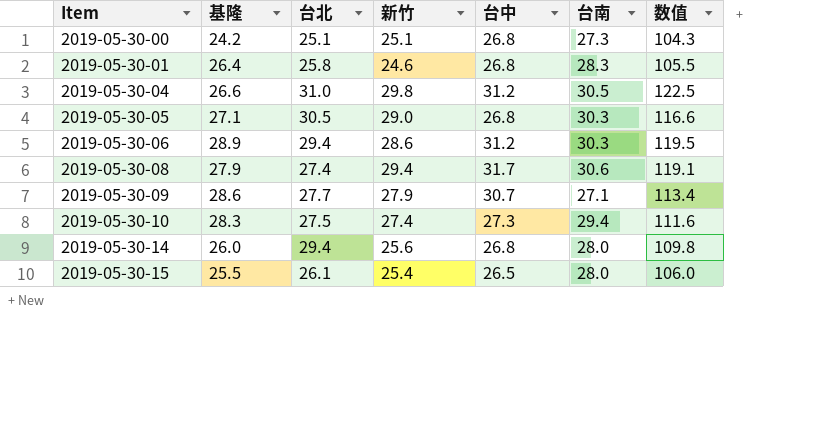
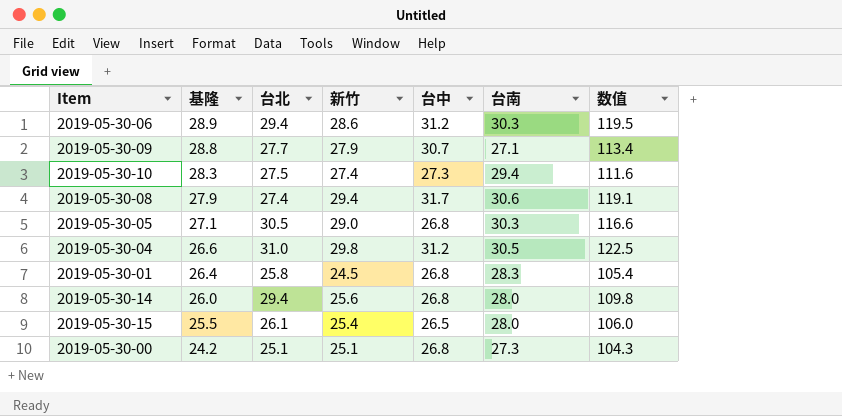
row order: Item ascending -> 基隆 descending
2019-05-30-09 | 基隆: 28.6 -> 28.8
2019-05-30-01 | 新竹: 24.6 -> 24.5
2019-05-30-01 | 数值: 105.5 -> 105.4

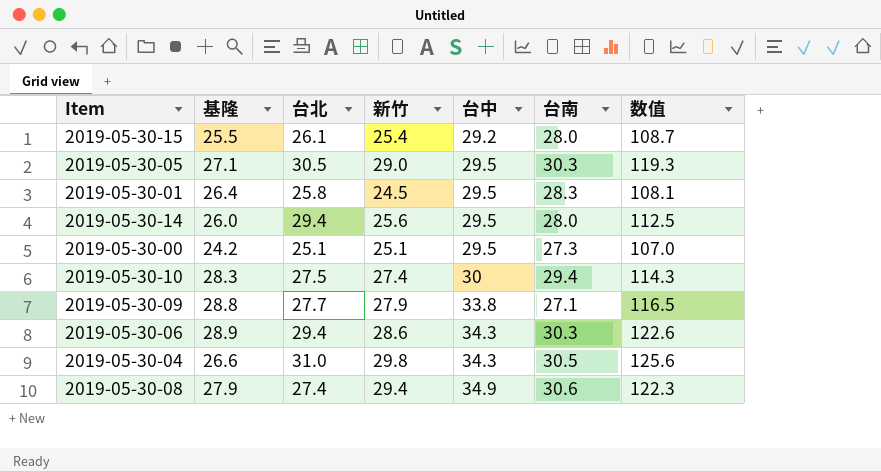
row order: 基隆 descending -> 台中 ascending
2019-05-30-15 | 台中: 26.5 -> 29.2
2019-05-30-15 | 数值: 106.0 -> 108.7
2019-05-30-05 | 台中: 26.8 -> 29.5
2019-05-30-05 | 数值: 116.6 -> 119.3
2019-05-30-01 | 台中: 26.8 -> 29.5
2019-05-30-01 | 数值: 105.4 -> 108.1
2019-05-30-14 | 台中: 26.8 -> 29.5
2019-05-30-14 | 数值: 109.8 -> 112.5
2019-05-30-00 | 台中: 26.8 -> 29.5
2019-05-30-00 | 数值: 104.3 -> 107.0
2019-05-30-10 | 台中: 27.3 -> 30
2019-05-30-10 | 数值: 111.6 -> 114.3
2019-05-30-09 | 台中: 30.7 -> 33.8
2019-05-30-09 | 数值: 113.4 -> 116.5
2019-05-30-06 | 台中: 31.2 -> 34.3
2019-05-30-06 | 数值: 119.5 -> 122.6
2019-05-30-04 | 台中: 31.2 -> 34.3
2019-05-30-04 | 数值: 122.5 -> 125.6
2019-05-30-08 | 台中: 31.7 -> 34.9
2019-05-30-08 | 数值: 119.1 -> 122.3

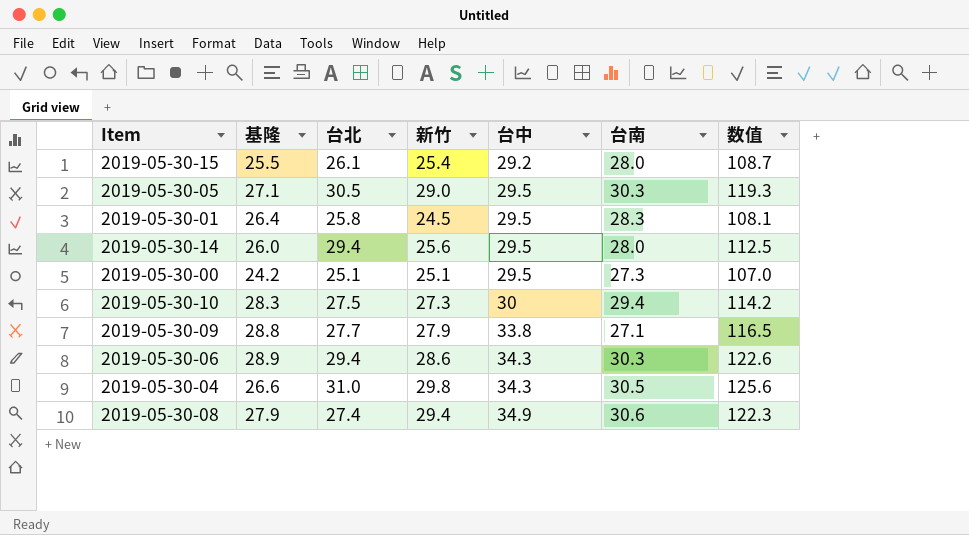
2019-05-30-10 | 新竹: 27.4 -> 27.3
2019-05-30-10 | 数值: 114.3 -> 114.2

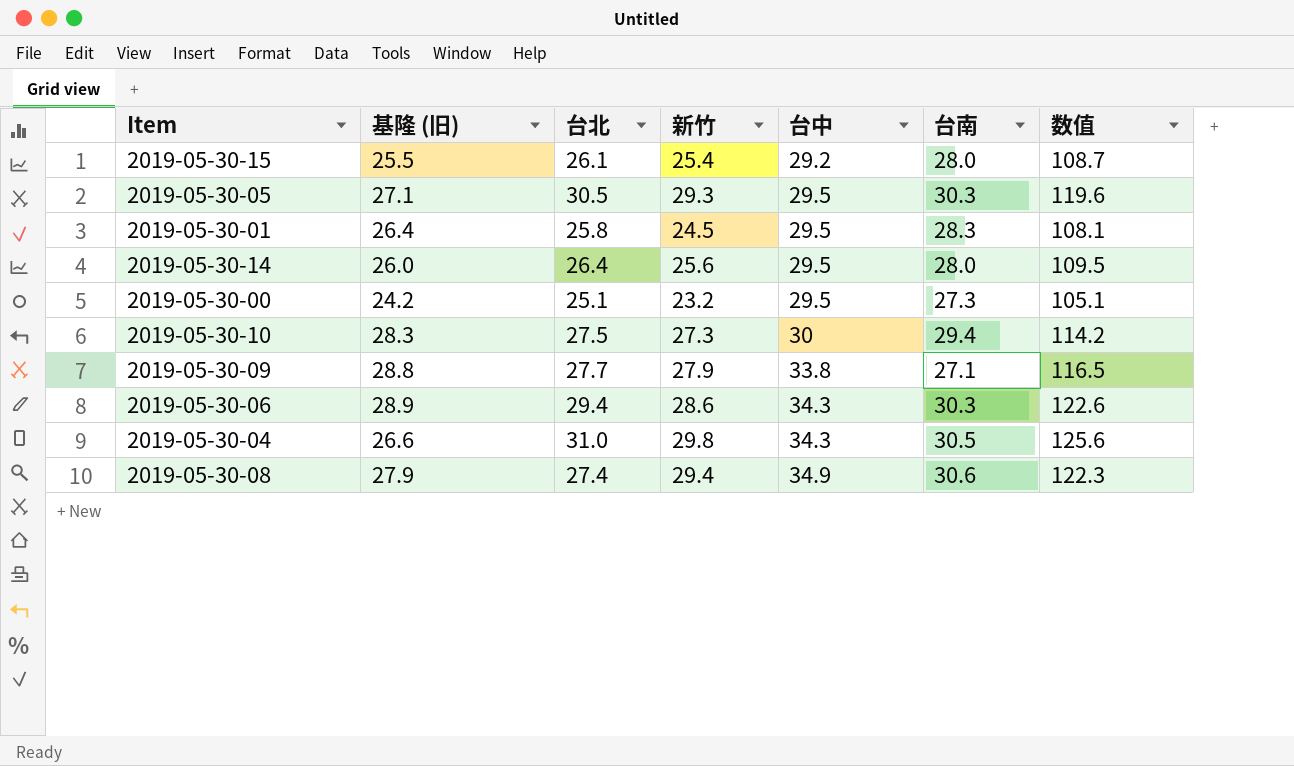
column name: 基隆 -> 基隆 (旧)
2019-05-30-05 | 新竹: 29.0 -> 29.3
2019-05-30-05 | 数值: 119.3 -> 119.6
2019-05-30-14 | 台北: 29.4 -> 26.4
2019-05-30-14 | 数值: 112.5 -> 109.5
2019-05-30-00 | 新竹: 25.1 -> 23.2
2019-05-30-00 | 数值: 107.0 -> 105.1

